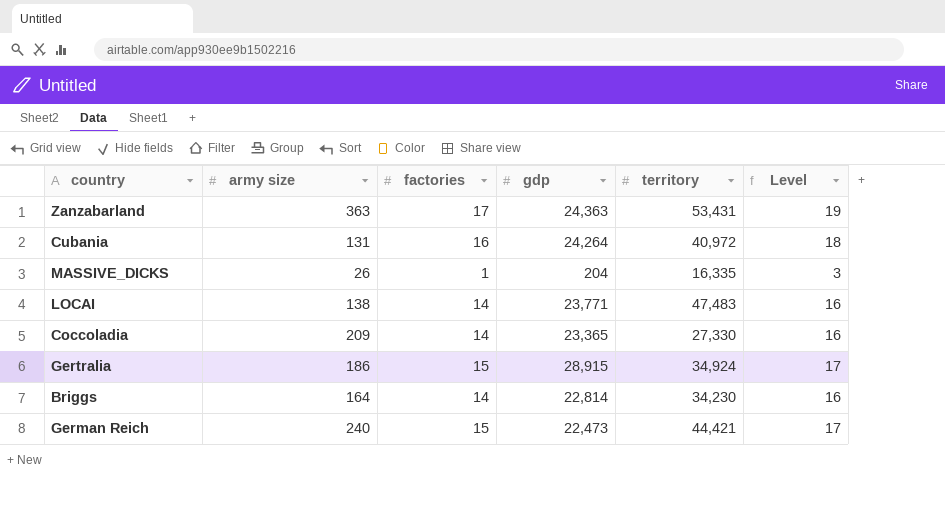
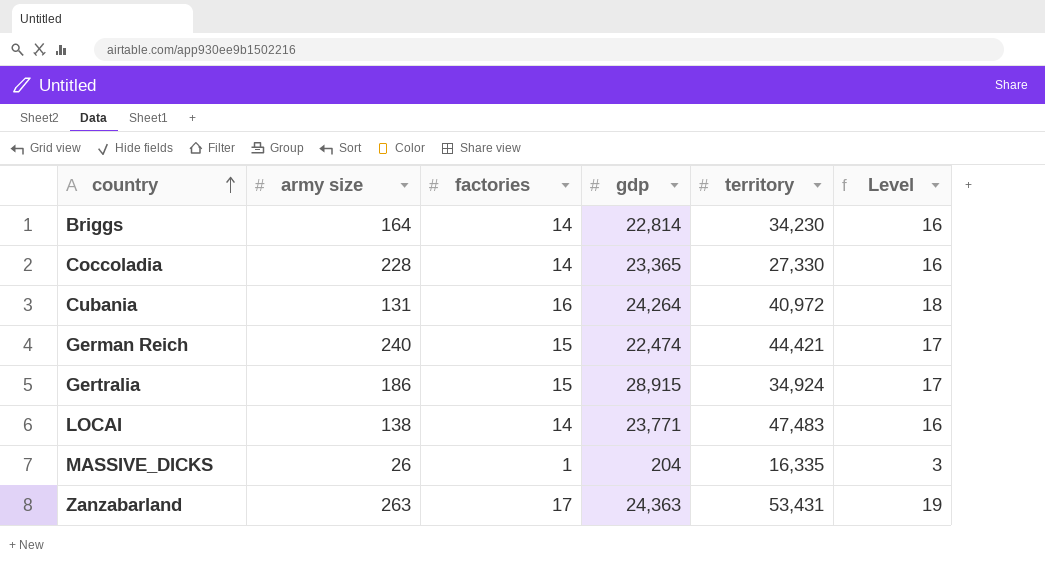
row order: none -> country ascending
Coccoladia | army size: 209 -> 228
German Reich | gdp: 22,473 -> 22,474
Zanzabarland | army size: 363 -> 263

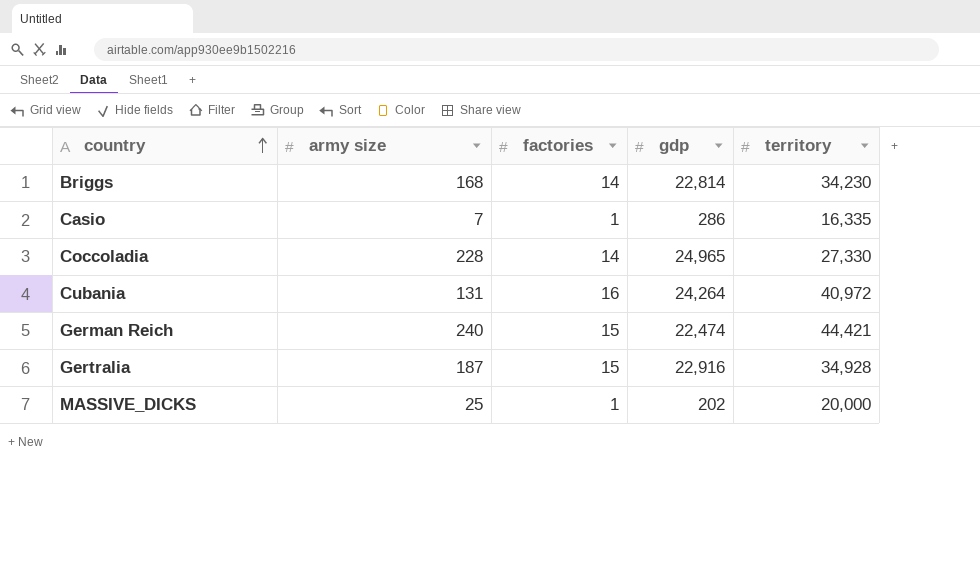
column Level | formula: [factories] + 2 -> none
row LOCAI: 138 | 14 | 23,771 | 47,483 | 16 -> none
row Zanzabarland: 263 | 17 | 24,363 | 53,431 | 19 -> none
Briggs | army size: 164 -> 168
row Casio: none -> 7 | 1 | 286 | 16,335
Coccoladia | gdp: 23,365 -> 24,965
Gertralia | army size: 186 -> 187
Gertralia | gdp: 28,915 -> 22,916
Gertralia | territory: 34,924 -> 34,928
MASSIVE_DICKS | army size: 26 -> 25
MASSIVE_DICKS | gdp: 204 -> 202
MASSIVE_DICKS | territory: 16,335 -> 20,000

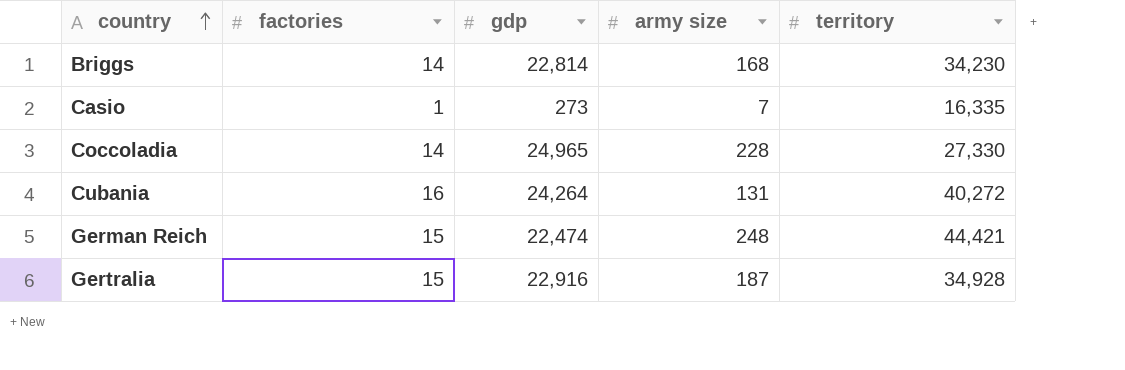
column army size | position: 2 -> 4
row MASSIVE_DICKS: 25 | 1 | 202 | 20,000 -> none
Casio | gdp: 286 -> 273
Cubania | territory: 40,972 -> 40,272
German Reich | army size: 240 -> 248

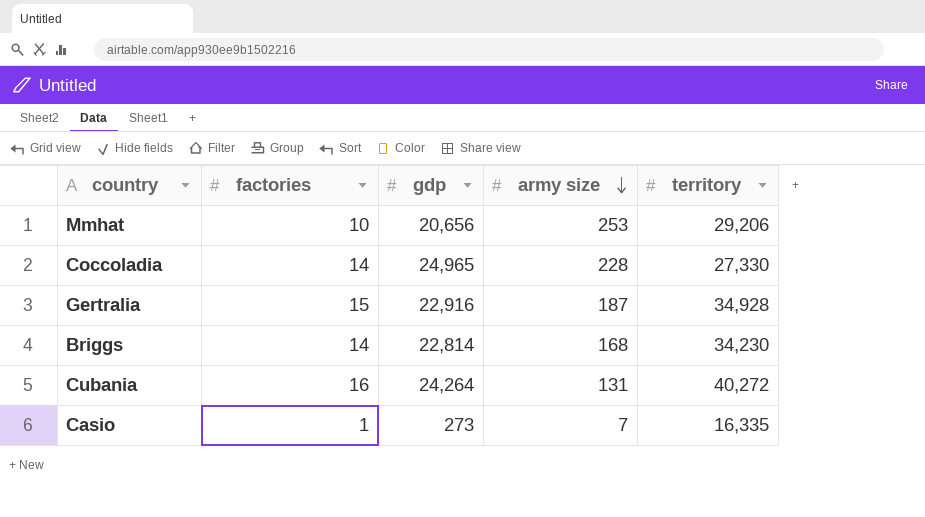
row order: country ascending -> army size descending
row German Reich: 15 | 22,474 | 248 | 44,421 -> none
row Mmhat: none -> 10 | 20,656 | 253 | 29,206

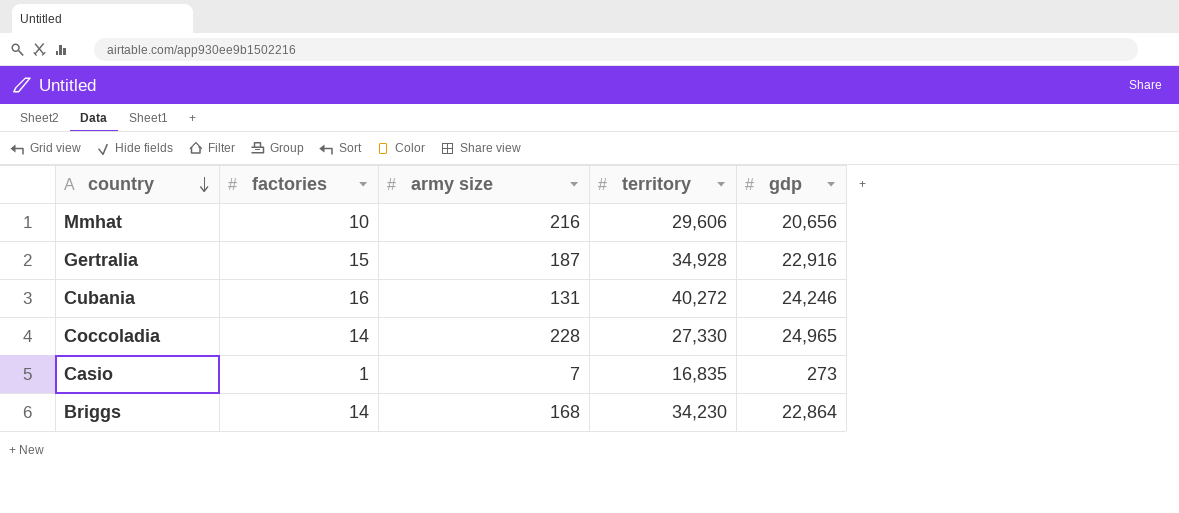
row order: army size descending -> country descending
column gdp | position: 3 -> 5
Mmhat | army size: 253 -> 216
Mmhat | territory: 29,206 -> 29,606
Cubania | gdp: 24,264 -> 24,246
Casio | territory: 16,335 -> 16,835
Briggs | gdp: 22,814 -> 22,864

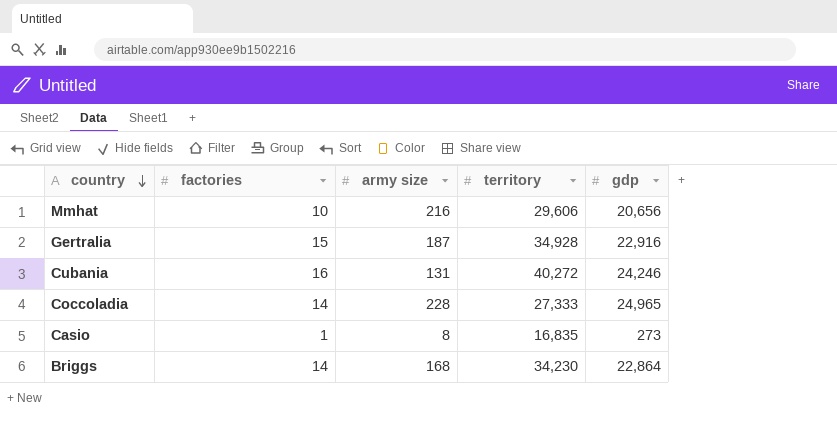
Coccoladia | territory: 27,330 -> 27,333
Casio | army size: 7 -> 8

